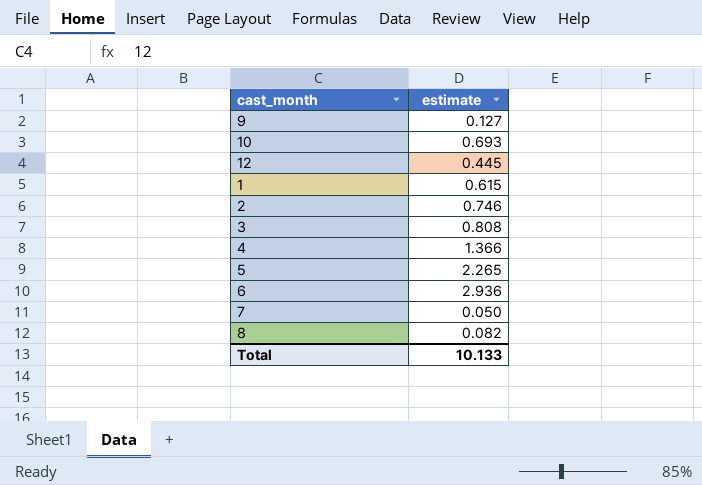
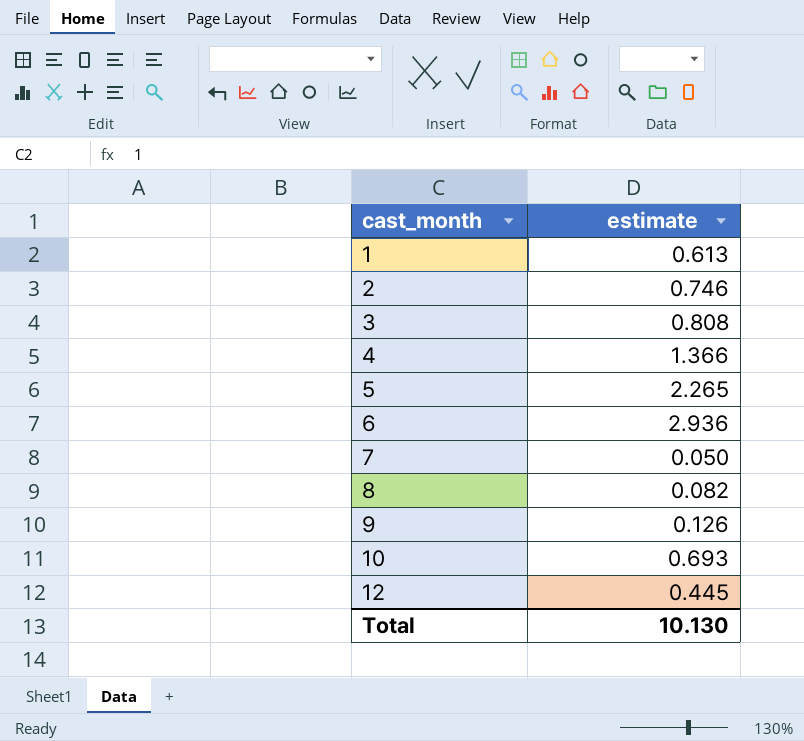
row order: none -> cast_month ascending
1 | estimate: 0.615 -> 0.613
9 | estimate: 0.127 -> 0.126
Total | estimate: 10.133 -> 10.130

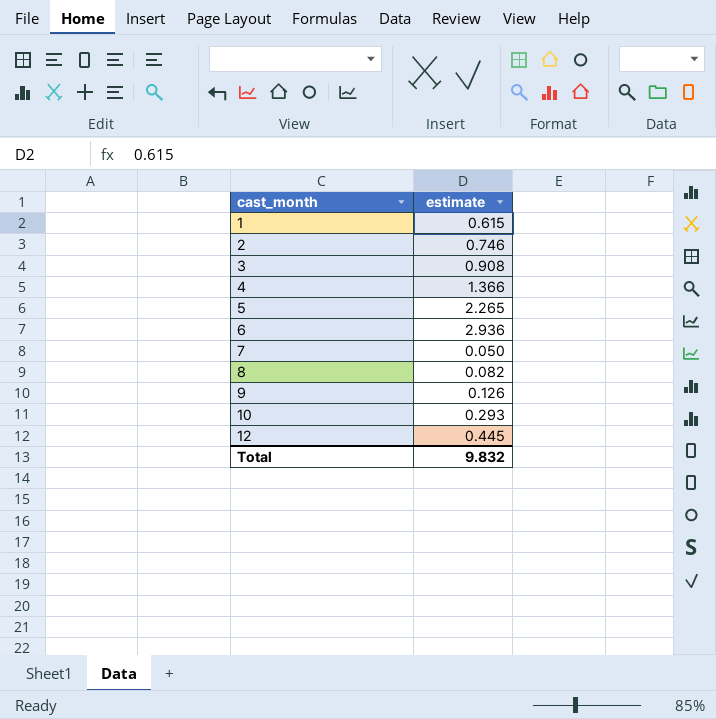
1 | estimate: 0.613 -> 0.615
3 | estimate: 0.808 -> 0.908
10 | estimate: 0.693 -> 0.293
Total | estimate: 10.130 -> 9.832

